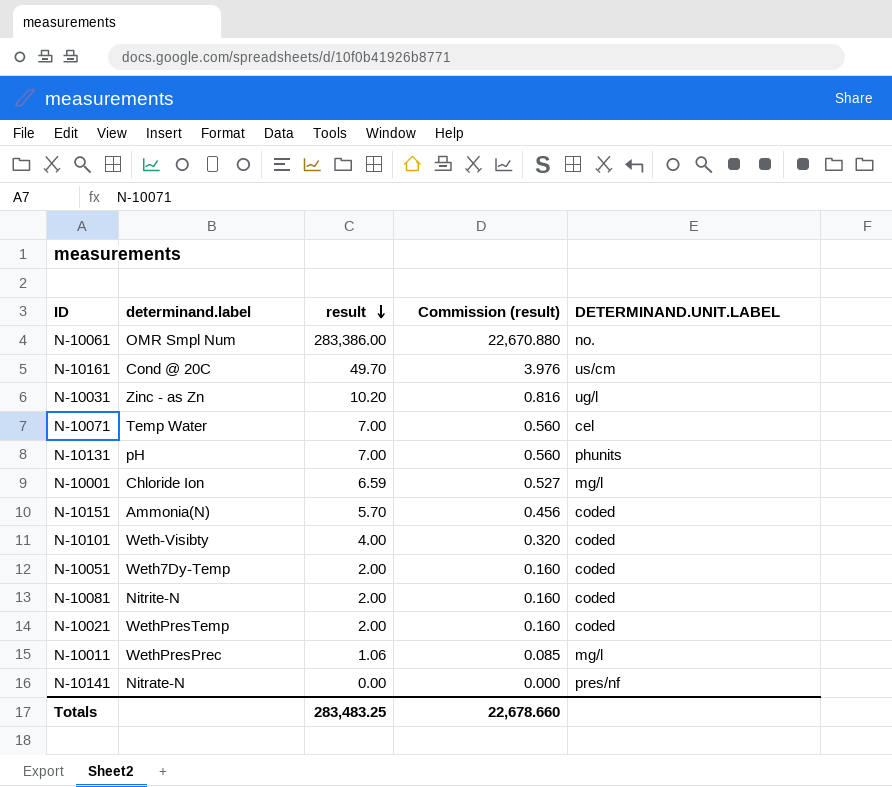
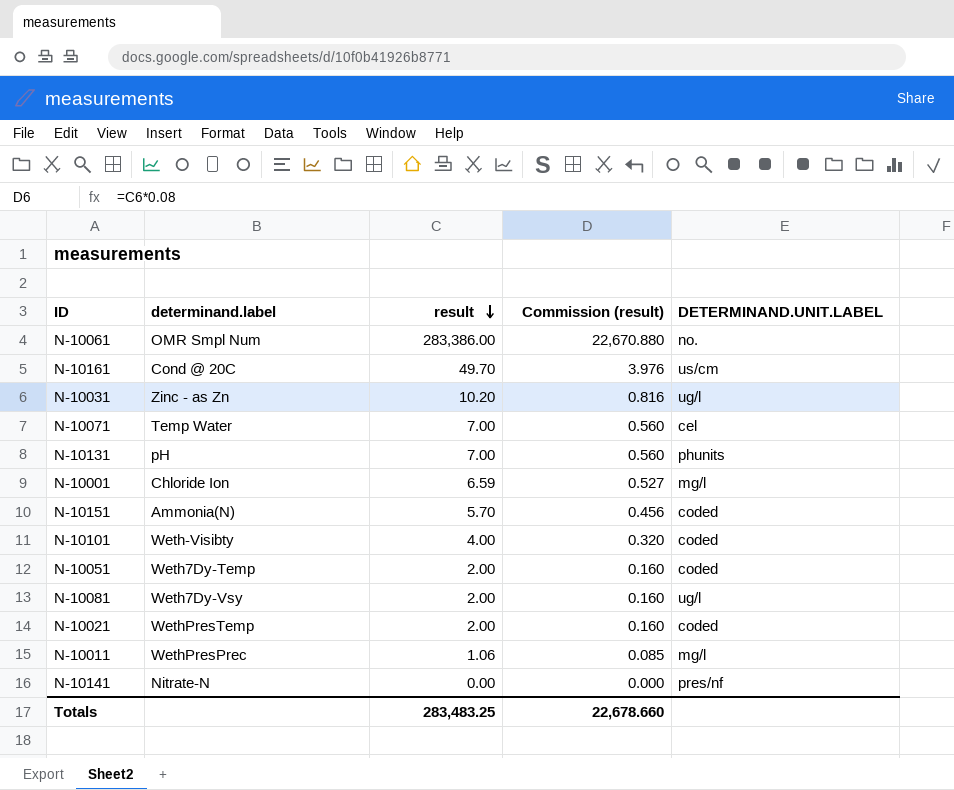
N-10081 | determinand.label: Nitrite-N -> Weth7Dy-Vsy
N-10081 | DETERMINAND.UNIT.LABEL: coded -> ug/l

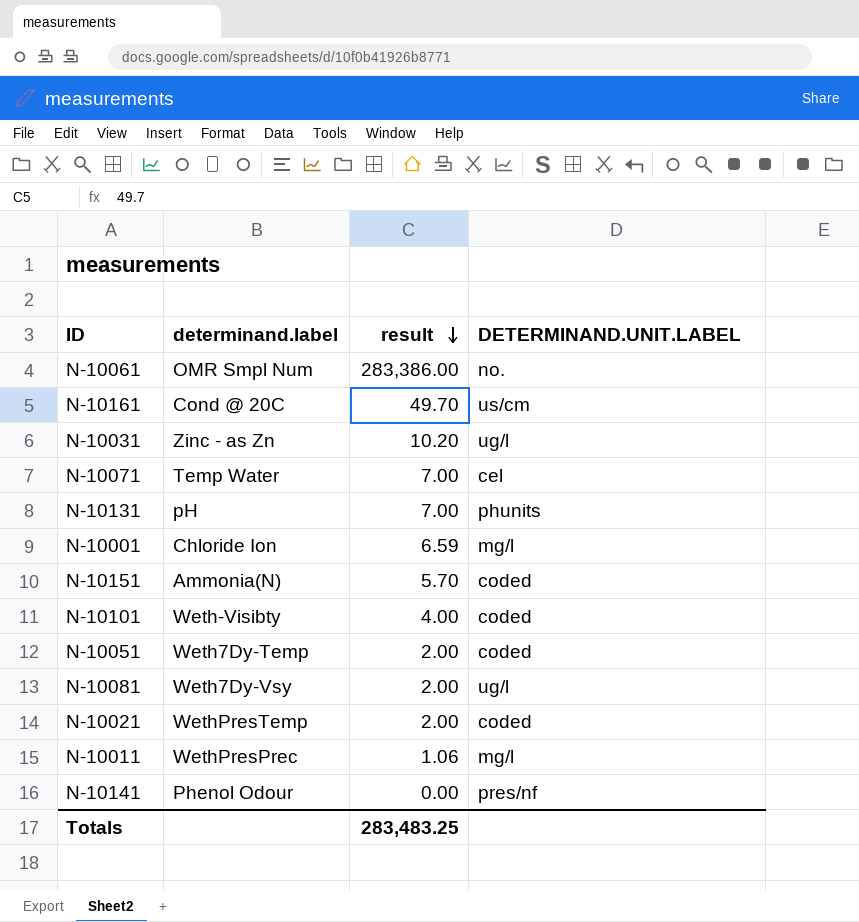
column Commission (result) | formula: [result] * 0.08 -> none
N-10141 | determinand.label: Nitrate-N -> Phenol Odour

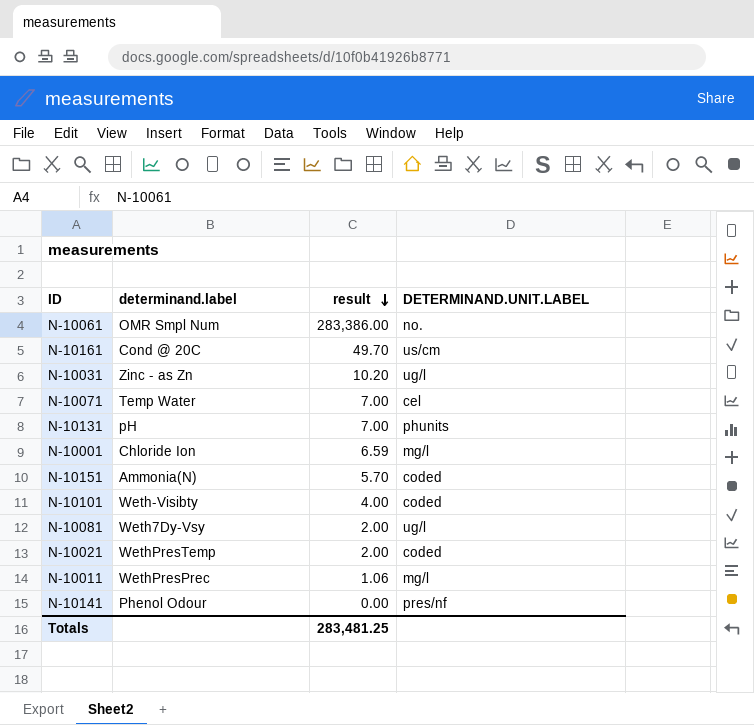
row N-10051: Weth7Dy-Temp | 2.00 | coded -> none
Totals | result: 283,483.25 -> 283,481.25

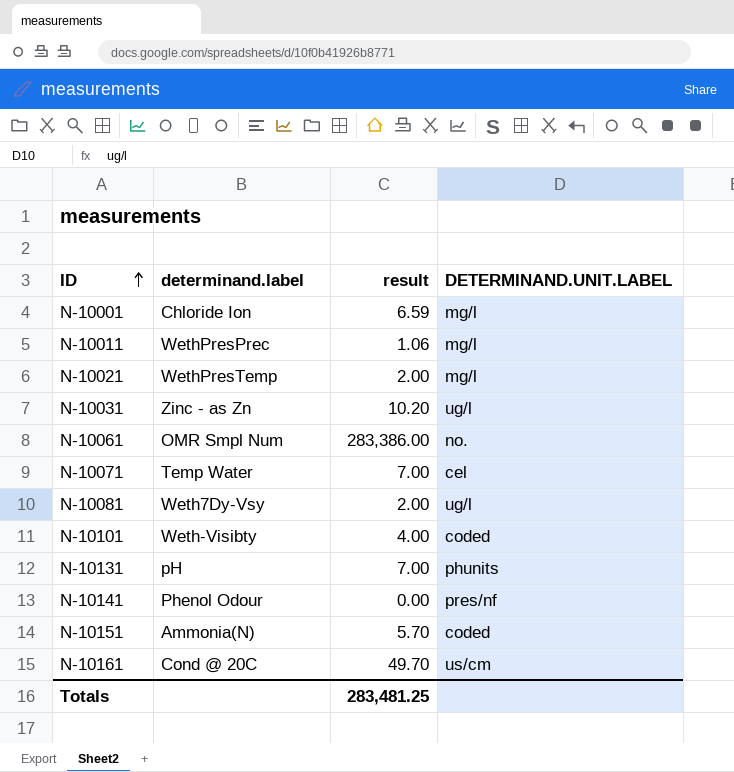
row order: result descending -> ID ascending
N-10021 | DETERMINAND.UNIT.LABEL: coded -> mg/l

